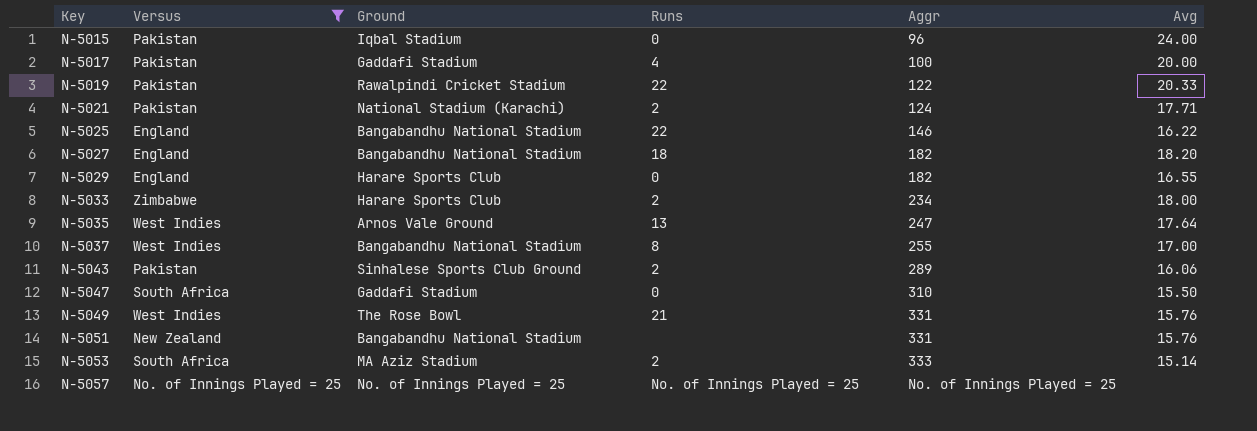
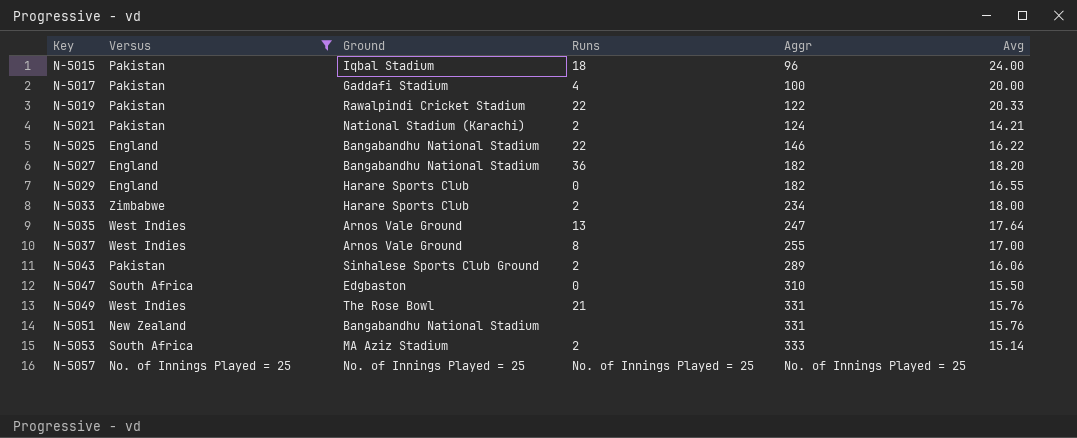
N-5015 | Runs: 0 -> 18
N-5021 | Avg: 17.71 -> 14.21
N-5027 | Runs: 18 -> 36
N-5037 | Ground: Bangabandhu National Stadium -> Arnos Vale Ground
N-5047 | Ground: Gaddafi Stadium -> Edgbaston

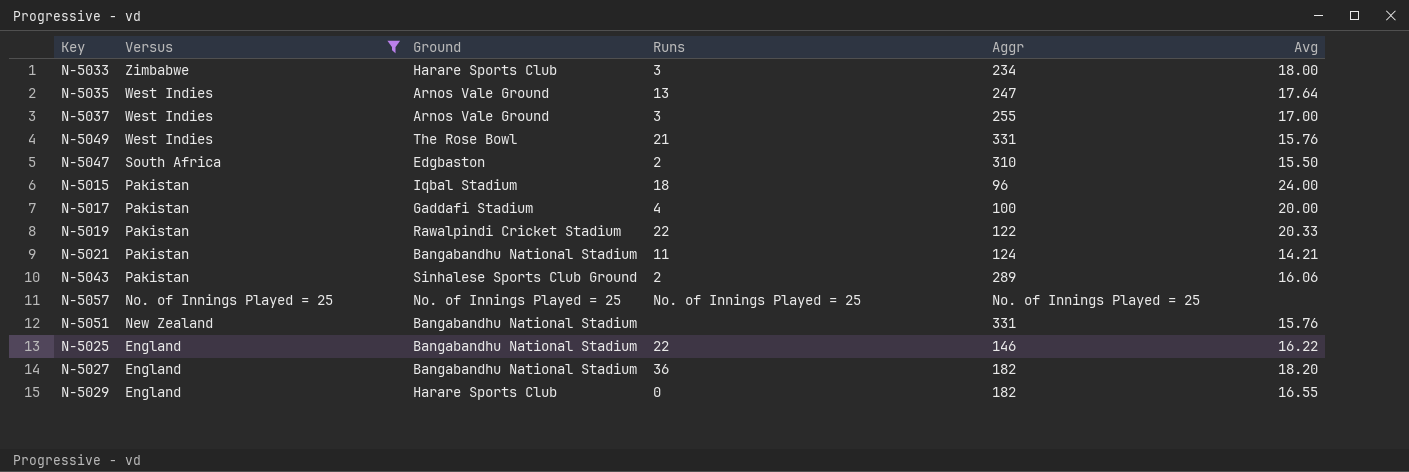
row order: Key ascending -> Versus descending
row N-5053: South Africa | MA Aziz Stadium | 2 | 333 | 15.14 -> none
N-5033 | Runs: 2 -> 3
N-5037 | Runs: 8 -> 3
N-5047 | Runs: 0 -> 2
N-5021 | Ground: National Stadium (Karachi) -> Bangabandhu National Stadium
N-5021 | Runs: 2 -> 11

